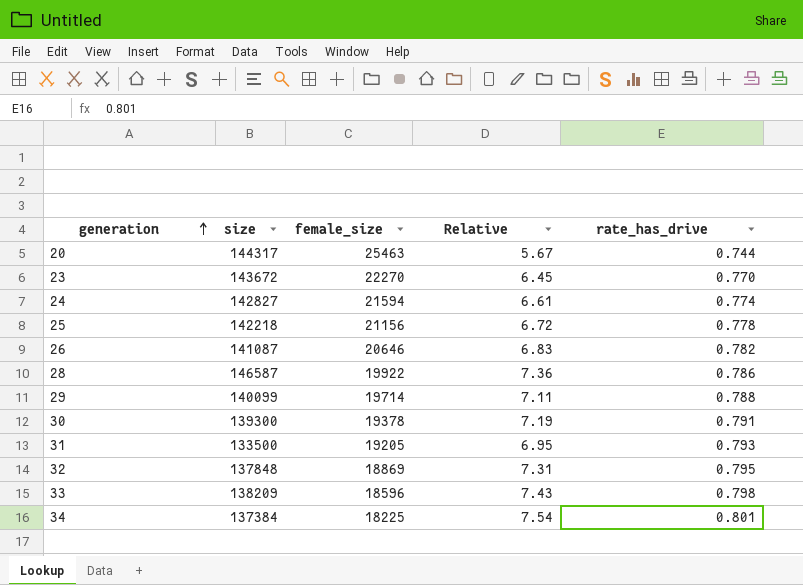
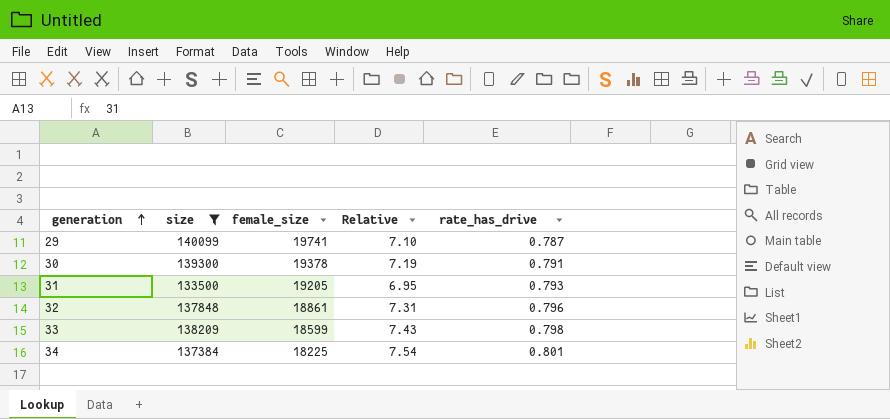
filter: none -> size <= 140099
29 | female_size: 19714 -> 19741
29 | Relative: 7.11 -> 7.10
29 | rate_has_drive: 0.788 -> 0.787
32 | female_size: 18869 -> 18861
32 | rate_has_drive: 0.795 -> 0.796
33 | female_size: 18596 -> 18599

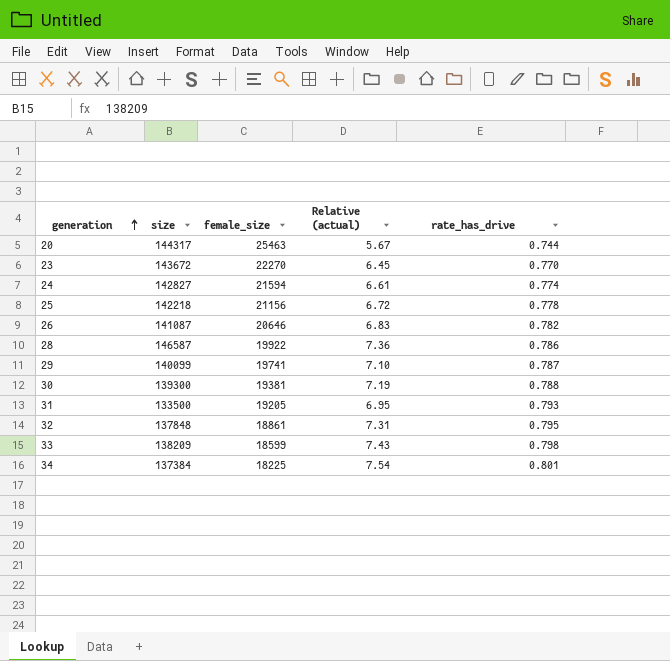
filter: size <= 140099 -> none
column name: Relative -> Relative (actual)
30 | female_size: 19378 -> 19381
30 | rate_has_drive: 0.791 -> 0.788
32 | rate_has_drive: 0.796 -> 0.795

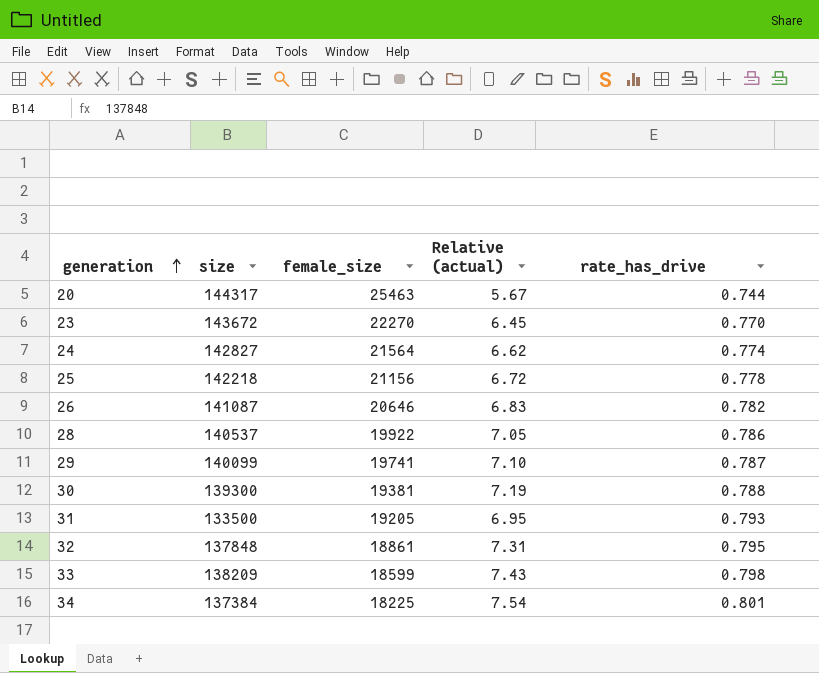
24 | female_size: 21594 -> 21564
24 | Relative (actual): 6.61 -> 6.62
28 | size: 146587 -> 140537
28 | Relative (actual): 7.36 -> 7.05

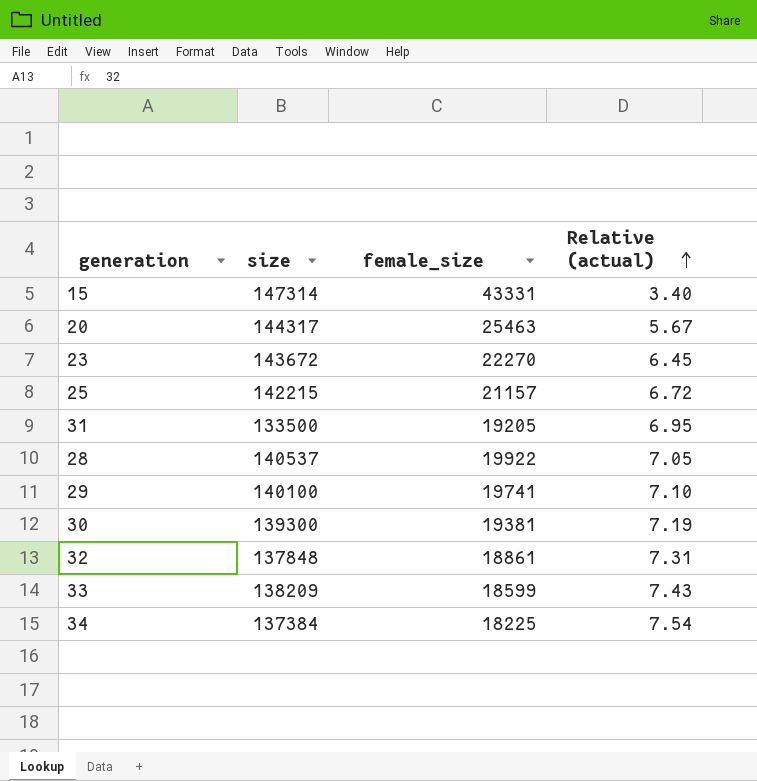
row order: generation ascending -> Relative (actual) ascending
column rate_has_drive | position: 5 -> none
row 24: 142827 | 21564 | 6.62 | 0.774 -> none
row 26: 141087 | 20646 | 6.83 | 0.782 -> none
row 15: none -> 147314 | 43331 | 3.40
25 | size: 142218 -> 142215
25 | female_size: 21156 -> 21157
29 | size: 140099 -> 140100

